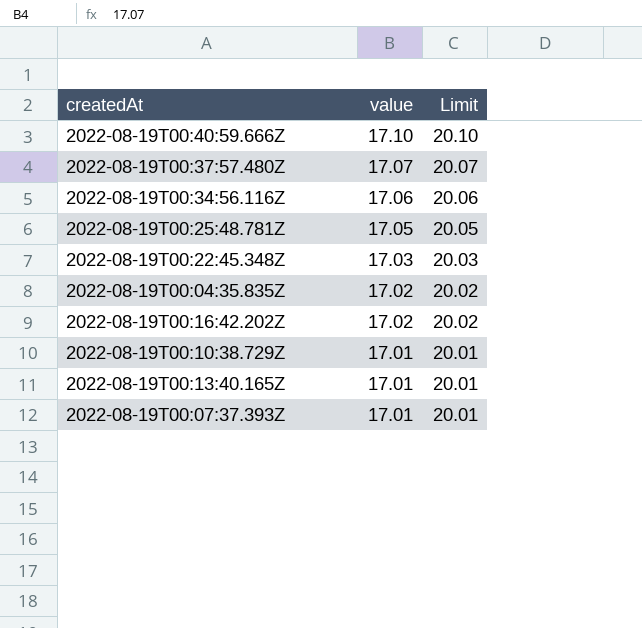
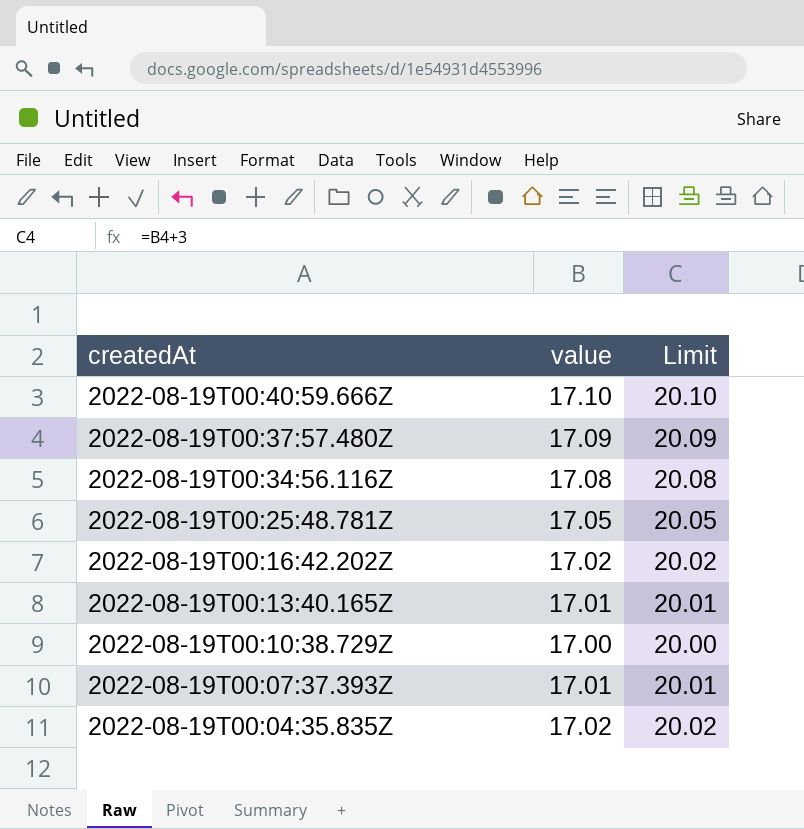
row order: value descending -> createdAt descending
row 2022-08-19T00:22:45.348Z: 17.03 | 20.03 -> none
2022-08-19T00:37:57.480Z | value: 17.07 -> 17.09
2022-08-19T00:37:57.480Z | Limit: 20.07 -> 20.09
2022-08-19T00:34:56.116Z | value: 17.06 -> 17.08
2022-08-19T00:34:56.116Z | Limit: 20.06 -> 20.08
2022-08-19T00:10:38.729Z | value: 17.01 -> 17.00
2022-08-19T00:10:38.729Z | Limit: 20.01 -> 20.00

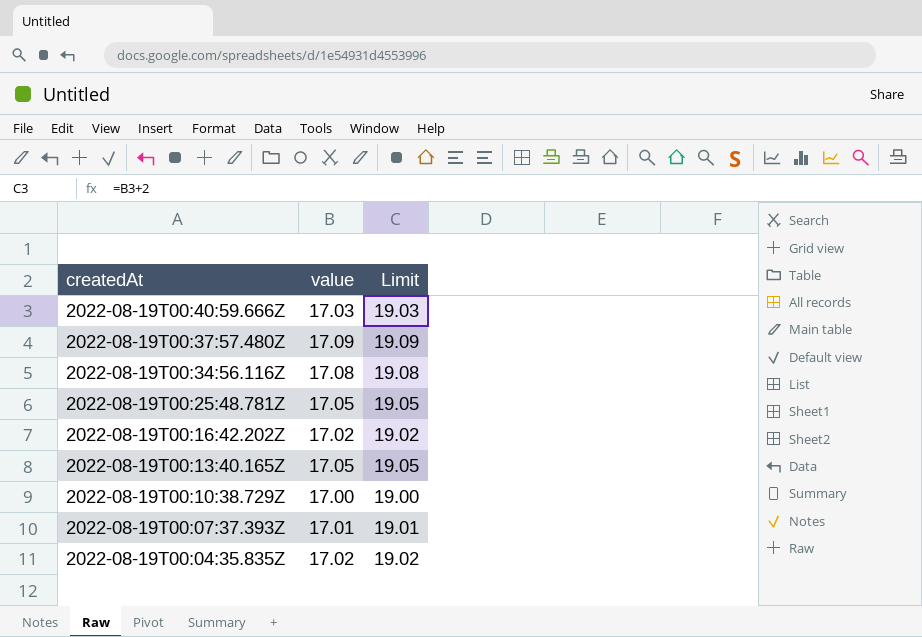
column Limit | formula: [value] + 3 -> [value] + 2
2022-08-19T00:40:59.666Z | value: 17.10 -> 17.03
2022-08-19T00:13:40.165Z | value: 17.01 -> 17.05

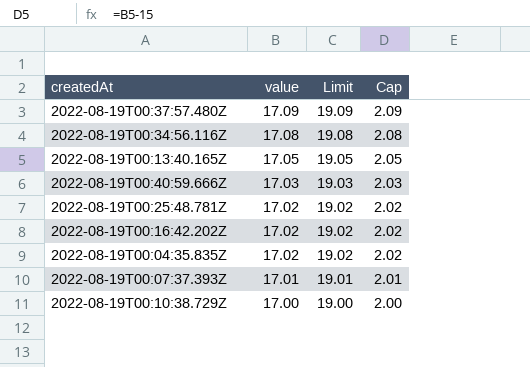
row order: createdAt descending -> value descending
column Cap | formula: none -> [value] - 15
2022-08-19T00:25:48.781Z | value: 17.05 -> 17.02
2022-08-19T00:25:48.781Z | Limit: 19.05 -> 19.02

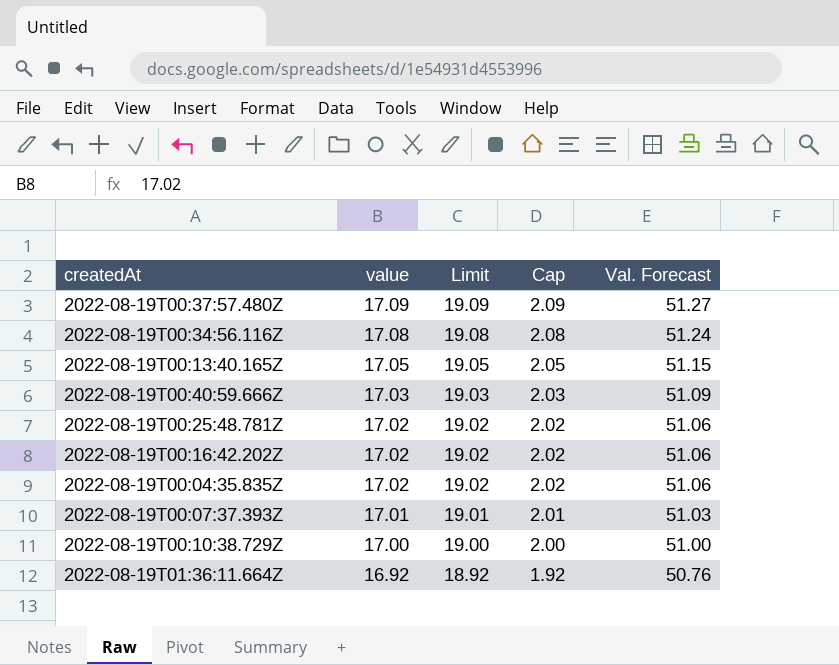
column Val. Forecast | formula: none -> [value] * 3
row 2022-08-19T01:36:11.664Z: none -> 16.92 | 18.92 | 1.92 | 50.76

